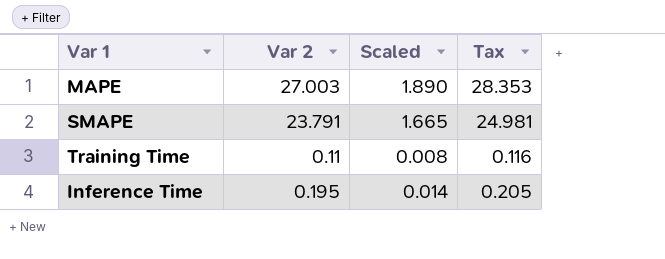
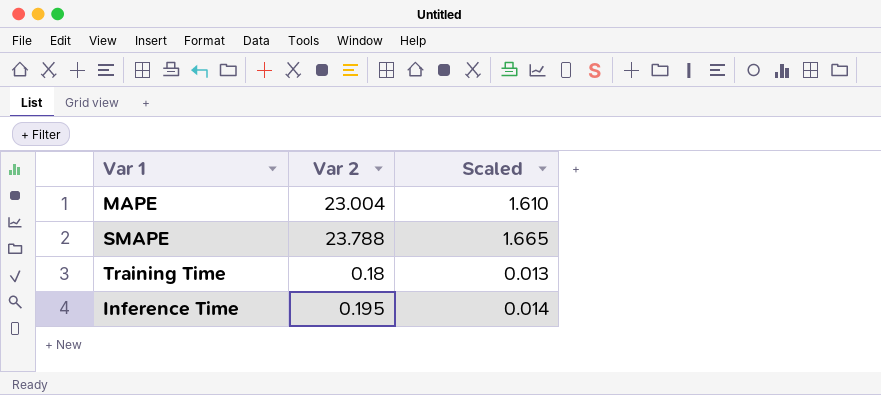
column Tax | formula: [Var 2] * 1.05 -> none
MAPE | Var 2: 27.003 -> 23.004
MAPE | Scaled: 1.890 -> 1.610
SMAPE | Var 2: 23.791 -> 23.788
Training Time | Var 2: 0.11 -> 0.18
Training Time | Scaled: 0.008 -> 0.013

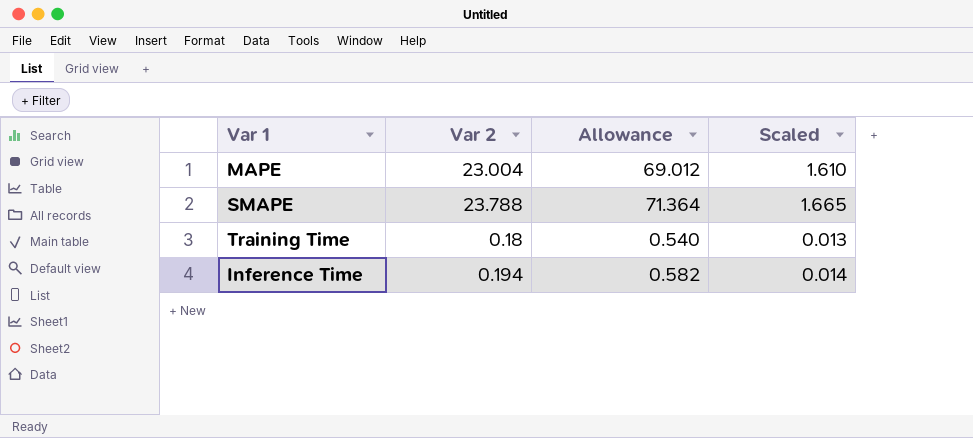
column Allowance | formula: none -> [Var 2] * 3
Inference Time | Var 2: 0.195 -> 0.194

